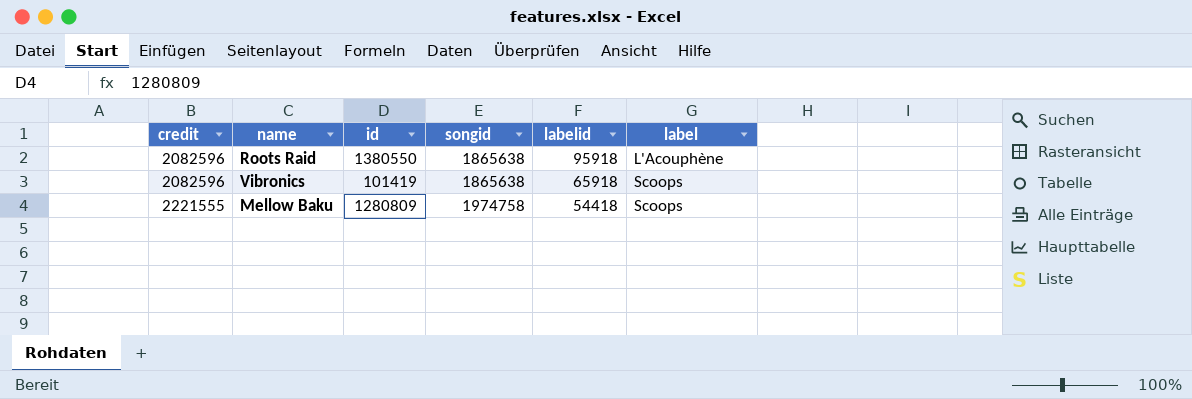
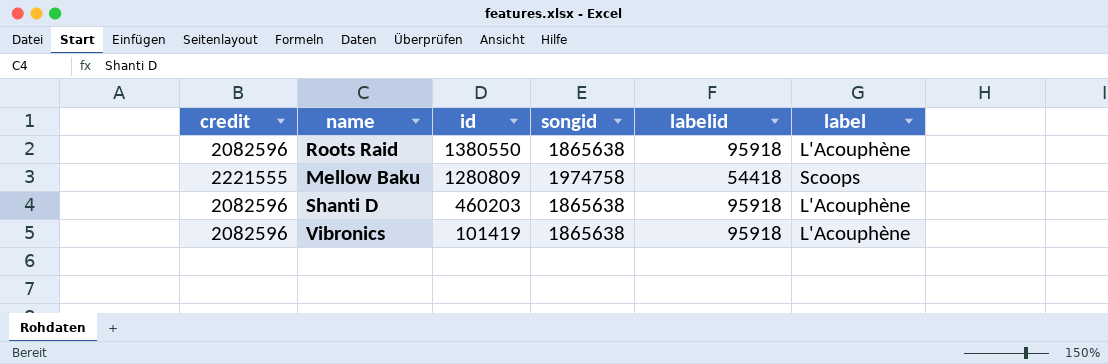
row order: credit ascending -> id descending
row Shanti D: none -> 2082596 | 460203 | 1865638 | 95918 | L'Acouphène
Vibronics | labelid: 65918 -> 95918
Vibronics | label: Scoops -> L'Acouphène

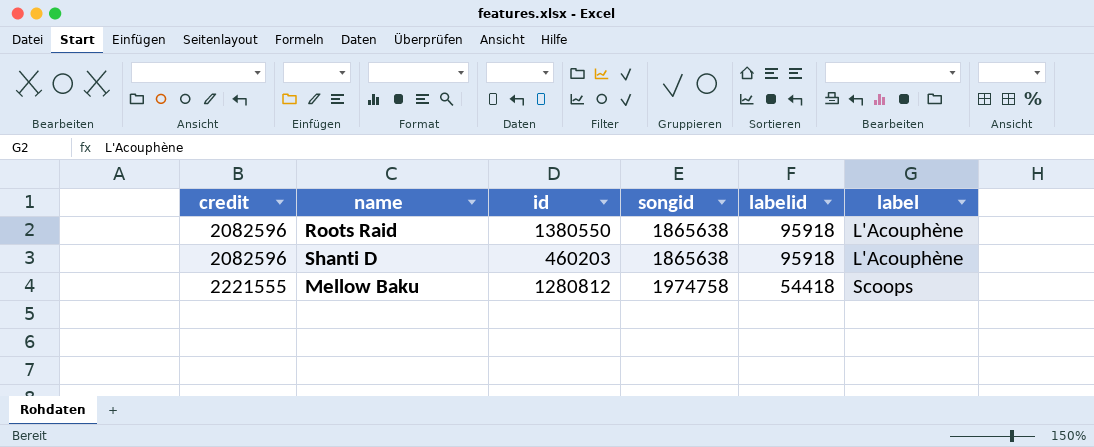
row order: id descending -> credit ascending
row Vibronics: 2082596 | 101419 | 1865638 | 95918 | L'Acouphène -> none
Mellow Baku | id: 1280809 -> 1280812

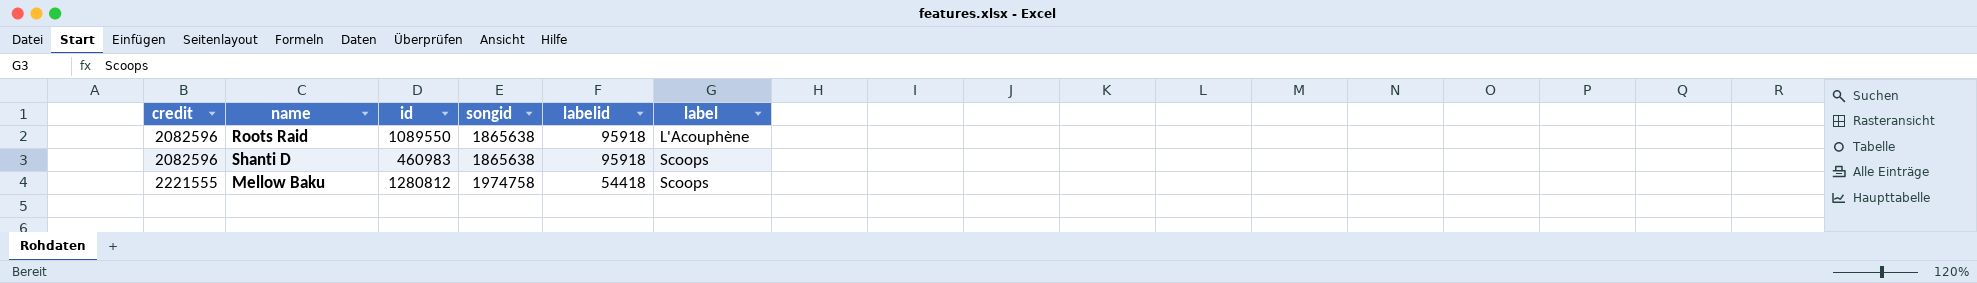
Roots Raid | id: 1380550 -> 1089550
Shanti D | id: 460203 -> 460983
Shanti D | label: L'Acouphène -> Scoops

